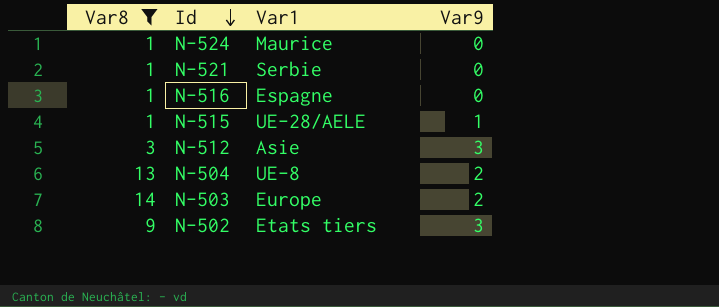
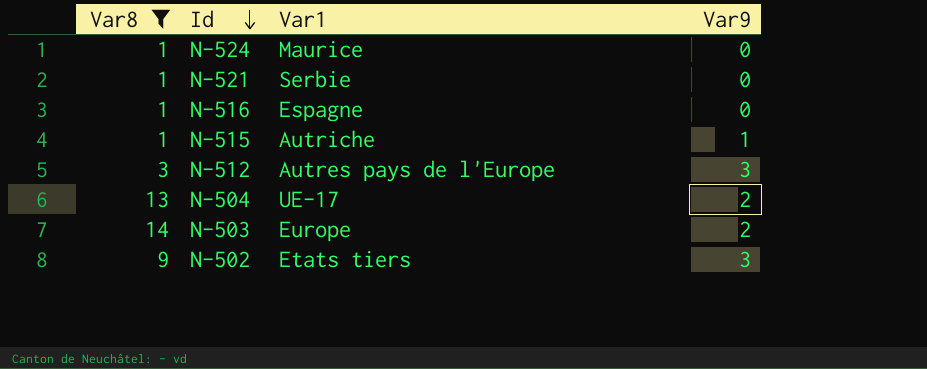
N-515 | Var1: UE-28/AELE -> Autriche
N-512 | Var1: Asie -> Autres pays de l'Europe
N-504 | Var1: UE-8 -> UE-17

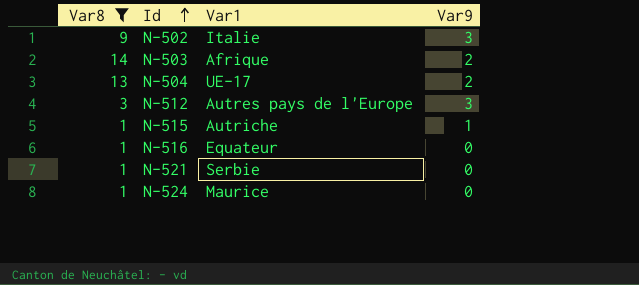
row order: Id descending -> Id ascending
N-502 | Var1: Etats tiers -> Italie
N-503 | Var1: Europe -> Afrique
N-516 | Var1: Espagne -> Equateur

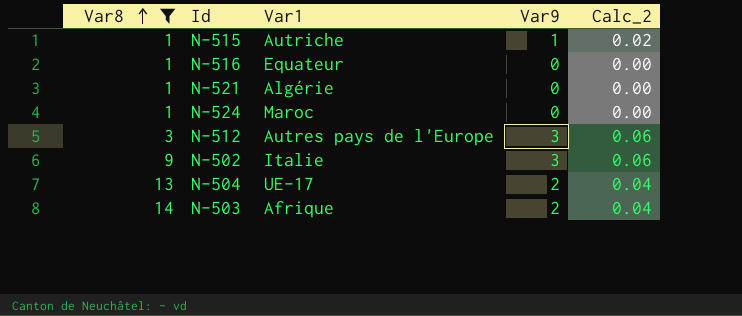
row order: Id ascending -> Var8 ascending
column Calc_2 | formula: none -> [Var9] * 0.02
N-521 | Var1: Serbie -> Algérie
N-524 | Var1: Maurice -> Maroc

